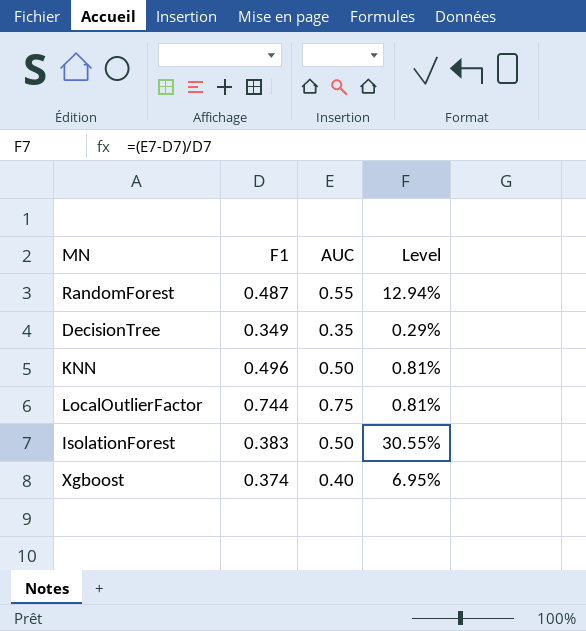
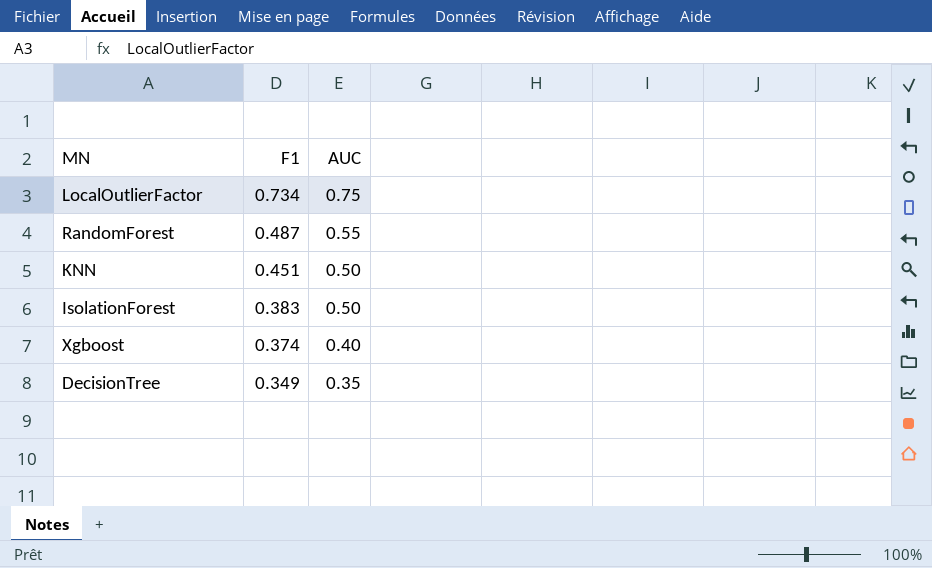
row order: none -> F1 descending
column Level | formula: ([AUC] - [F1]) / [F1] -> none
LocalOutlierFactor | F1: 0.744 -> 0.734
KNN | F1: 0.496 -> 0.451

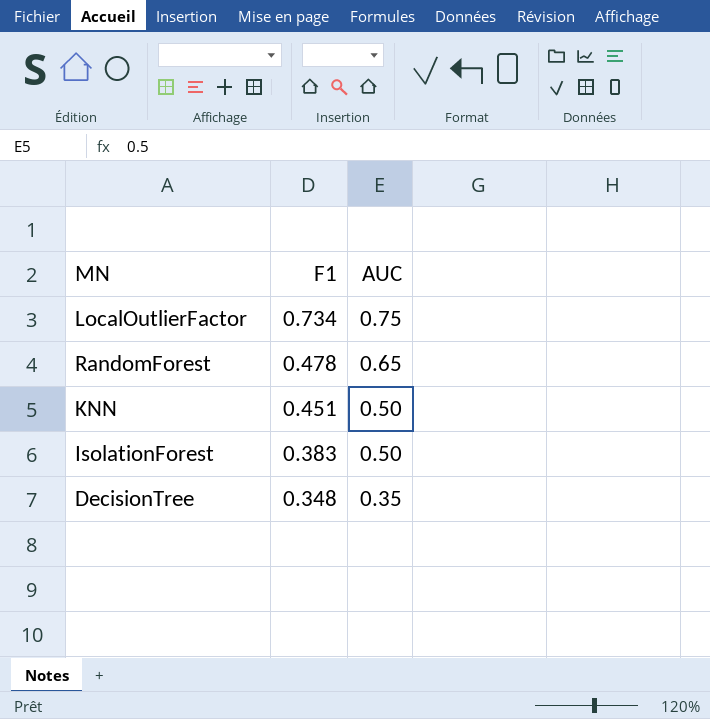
row Xgboost: 0.374 | 0.40 -> none
RandomForest | F1: 0.487 -> 0.478
RandomForest | AUC: 0.55 -> 0.65
DecisionTree | F1: 0.349 -> 0.348

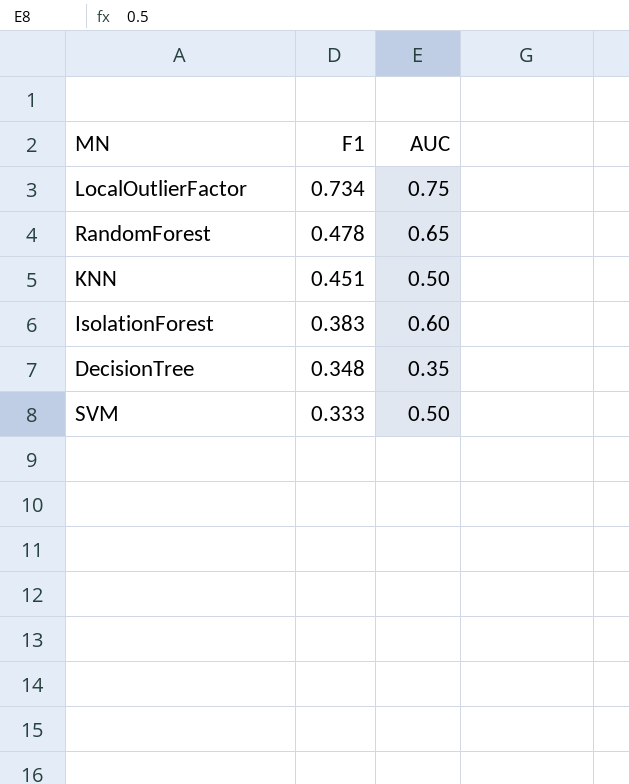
IsolationForest | AUC: 0.50 -> 0.60
row SVM: none -> 0.333 | 0.50

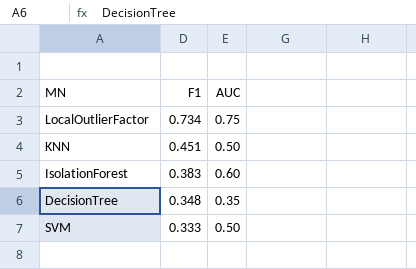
row RandomForest: 0.478 | 0.65 -> none

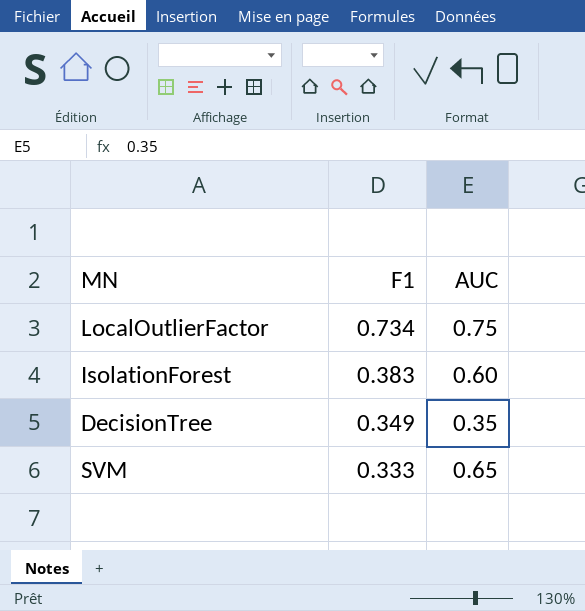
row KNN: 0.451 | 0.50 -> none
DecisionTree | F1: 0.348 -> 0.349
SVM | AUC: 0.50 -> 0.65

